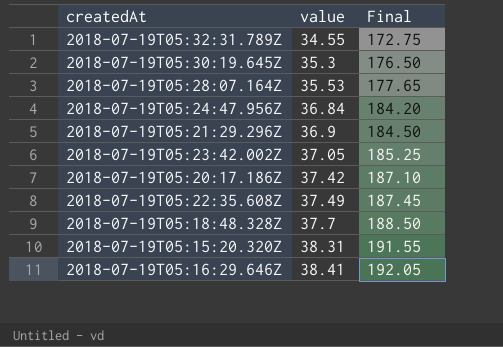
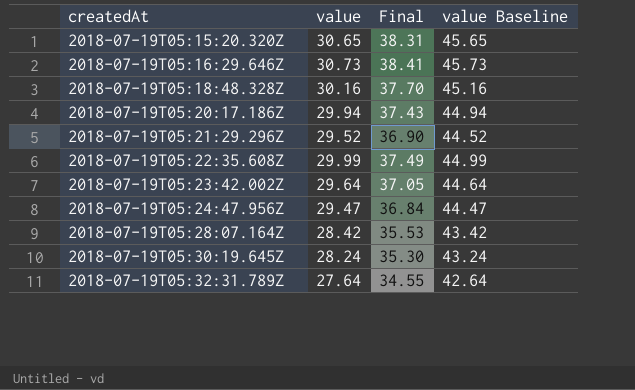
row order: value ascending -> createdAt ascending
column Final | formula: [value] * 5 -> [value] * 1.25
column value Baseline | formula: none -> [value] + 15
2018-07-19T05:15:20.320Z | value: 38.31 -> 30.65
2018-07-19T05:16:29.646Z | value: 38.41 -> 30.73
2018-07-19T05:18:48.328Z | value: 37.7 -> 30.16
2018-07-19T05:20:17.186Z | value: 37.42 -> 29.94
2018-07-19T05:21:29.296Z | value: 36.9 -> 29.52
2018-07-19T05:22:35.608Z | value: 37.49 -> 29.99
2018-07-19T05:23:42.002Z | value: 37.05 -> 29.64
2018-07-19T05:24:47.956Z | value: 36.84 -> 29.47
2018-07-19T05:28:07.164Z | value: 35.53 -> 28.42
2018-07-19T05:30:19.645Z | value: 35.3 -> 28.24
2018-07-19T05:32:31.789Z | value: 34.55 -> 27.64

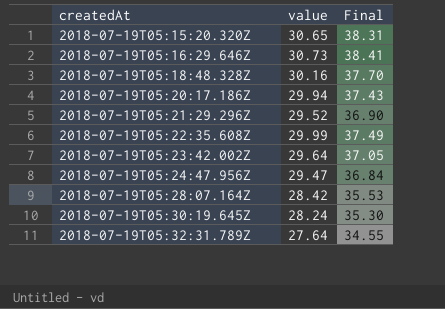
column value Baseline | formula: [value] + 15 -> none

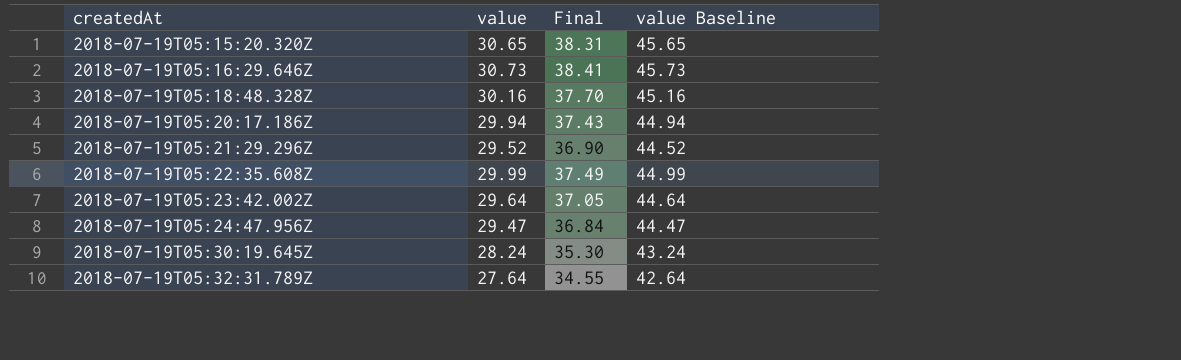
column value Baseline | formula: none -> [value] + 15
row 2018-07-19T05:28:07.164Z: 28.42 | 35.53 -> none

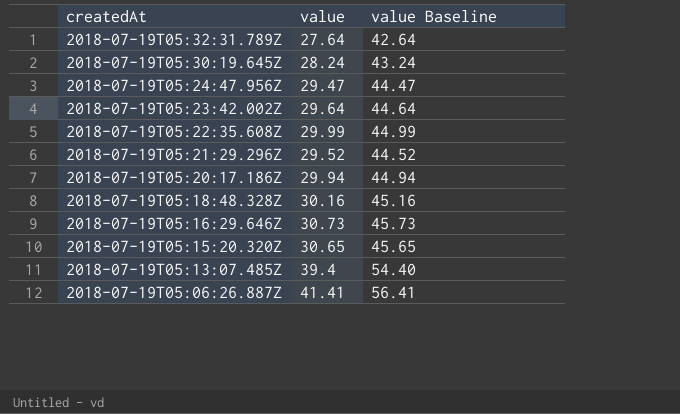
row order: createdAt ascending -> createdAt descending
column Final | formula: [value] * 1.25 -> none
row 2018-07-19T05:13:07.485Z: none -> 39.4 | 54.40
row 2018-07-19T05:06:26.887Z: none -> 41.41 | 56.41

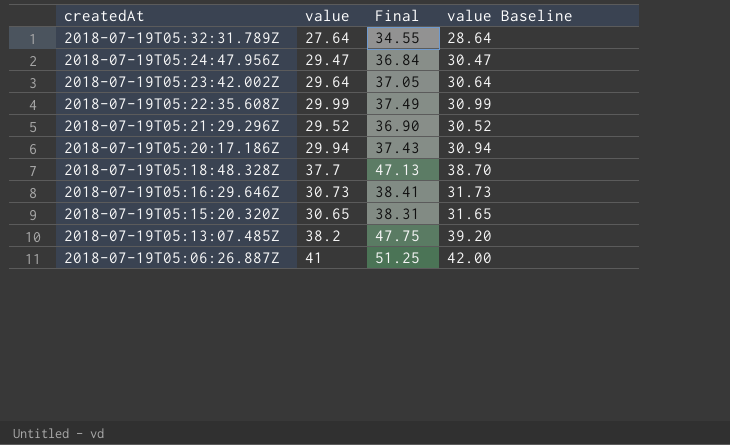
column Final | formula: none -> [value] * 1.25
column value Baseline | formula: [value] + 15 -> [value] + 1
row 2018-07-19T05:30:19.645Z: 28.24 | 43.24 -> none
2018-07-19T05:18:48.328Z | value: 30.16 -> 37.7
2018-07-19T05:13:07.485Z | value: 39.4 -> 38.2
2018-07-19T05:06:26.887Z | value: 41.41 -> 41

